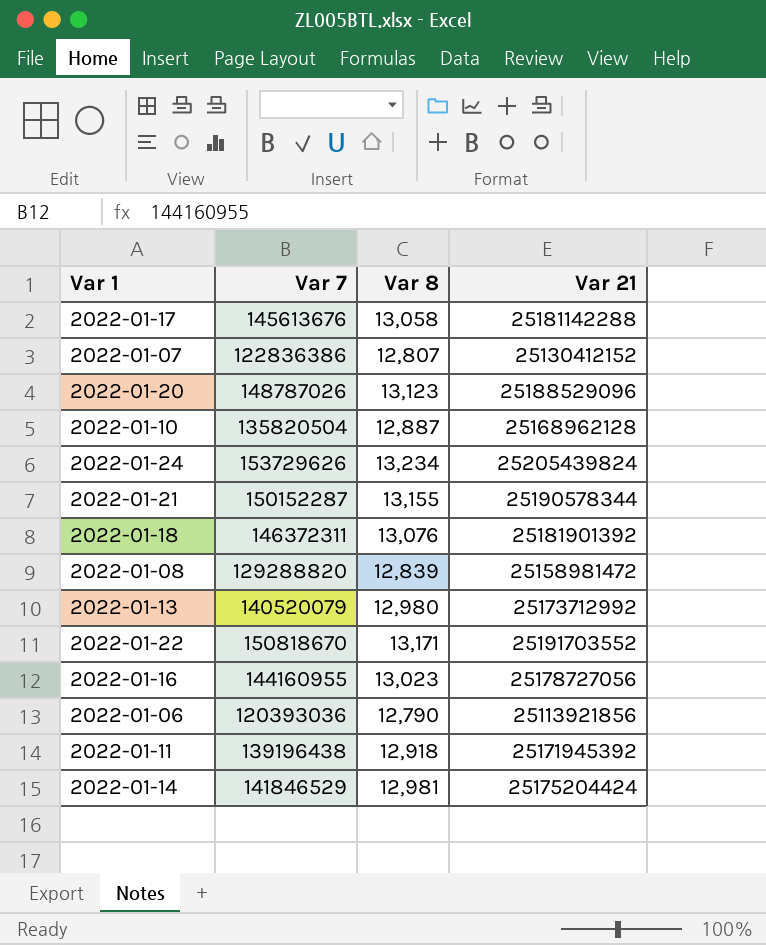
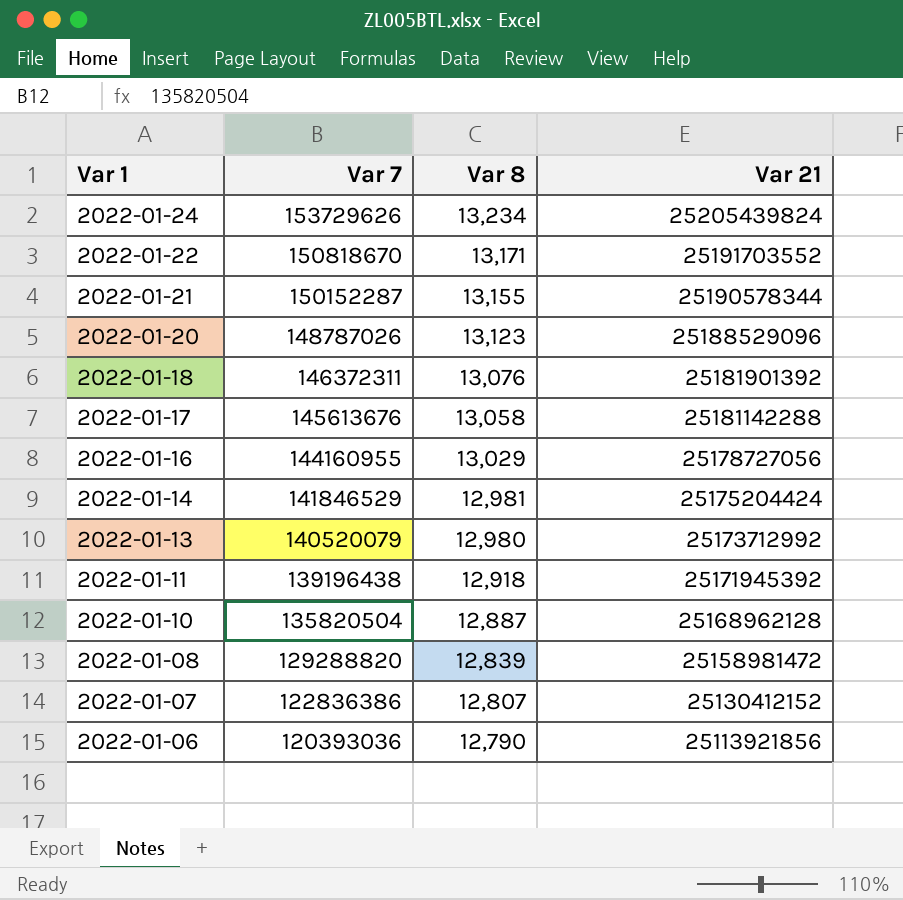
row order: none -> Var 1 descending
2022-01-16 | Var 8: 13,023 -> 13,029

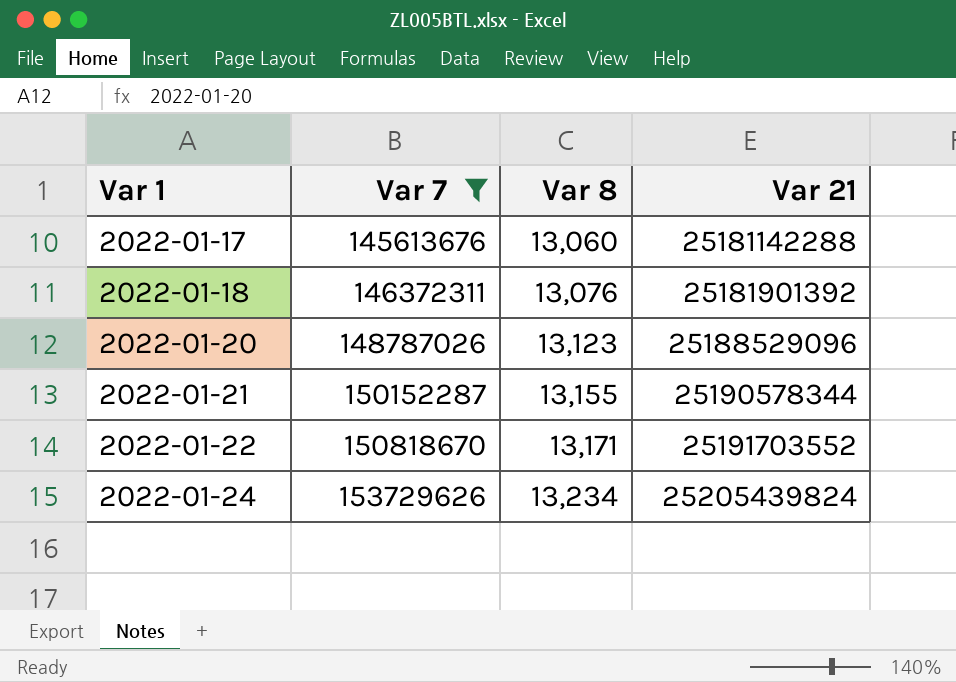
filter: none -> Var 7 >= 145613676
row order: Var 1 descending -> Var 1 ascending
2022-01-17 | Var 8: 13,058 -> 13,060

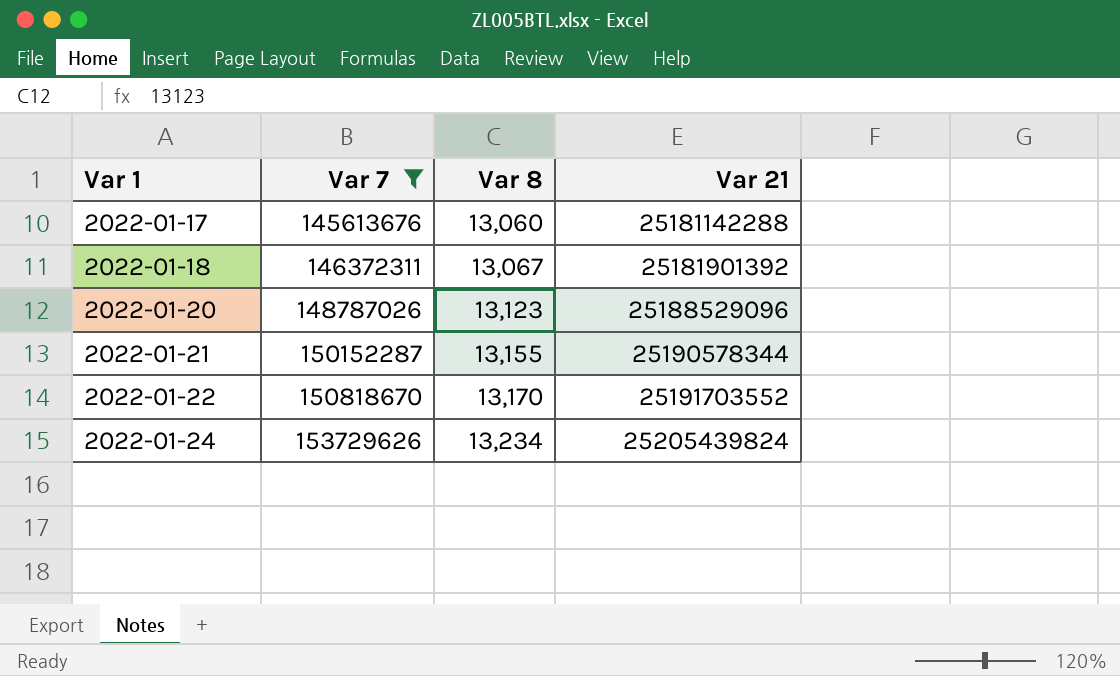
2022-01-18 | Var 8: 13,076 -> 13,067
2022-01-22 | Var 8: 13,171 -> 13,170

